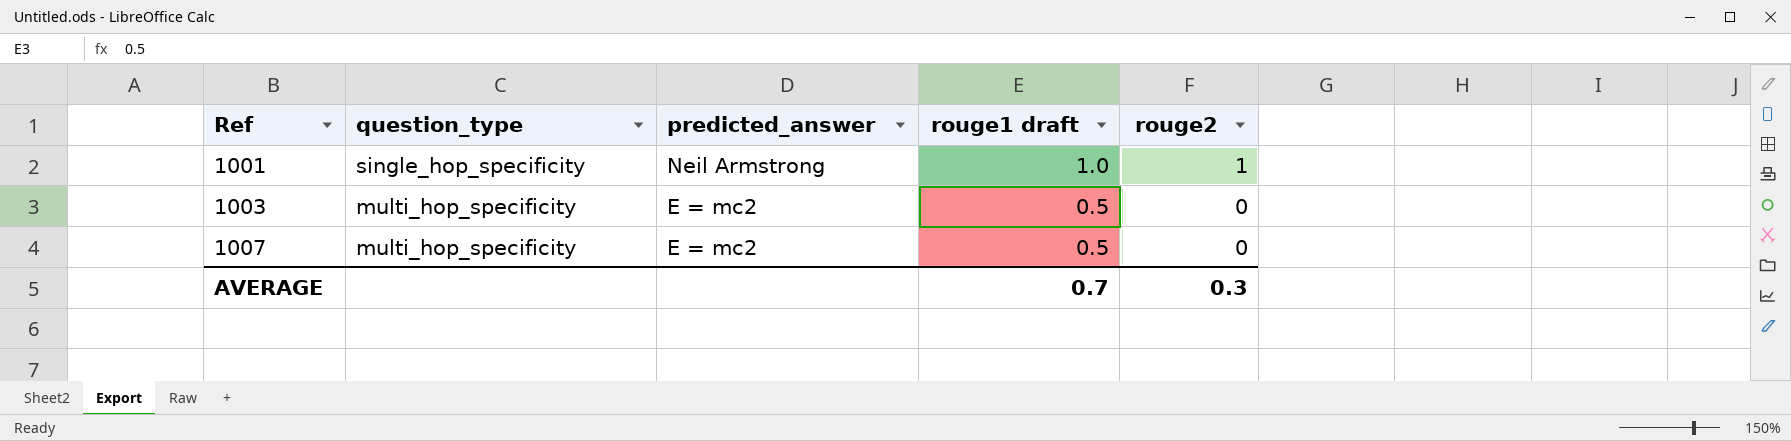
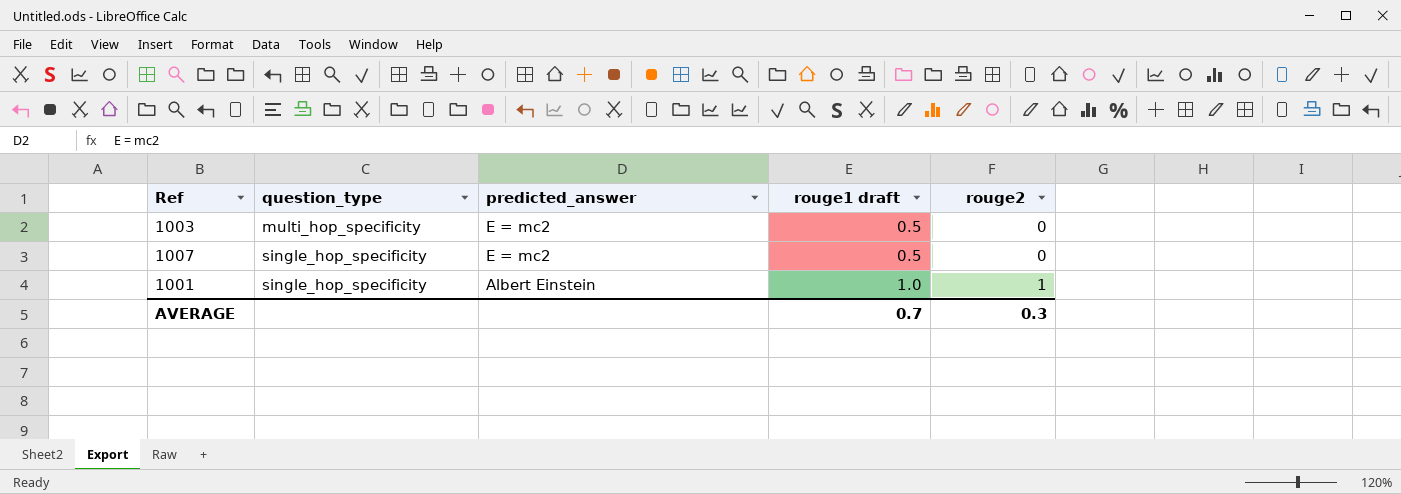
row order: Ref ascending -> question_type ascending
1007 | question_type: multi_hop_specificity -> single_hop_specificity
1001 | predicted_answer: Neil Armstrong -> Albert Einstein

